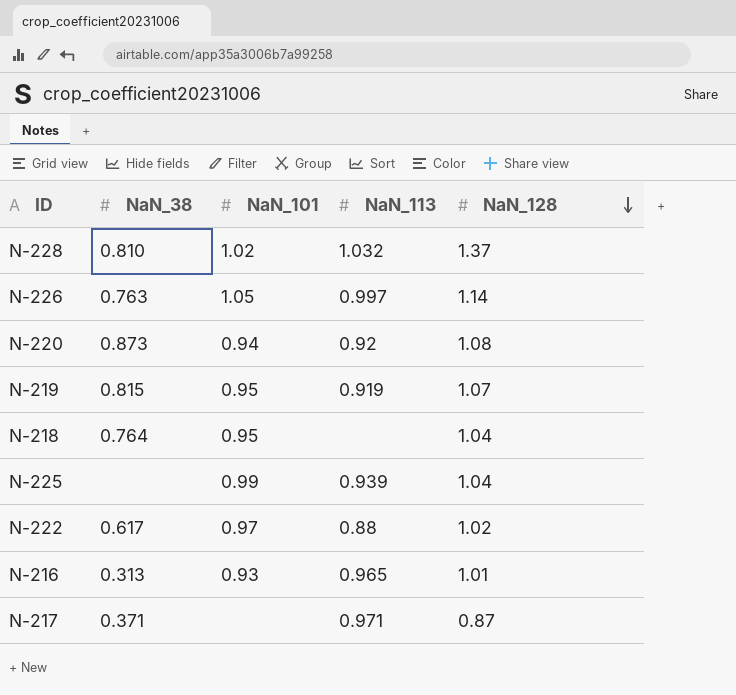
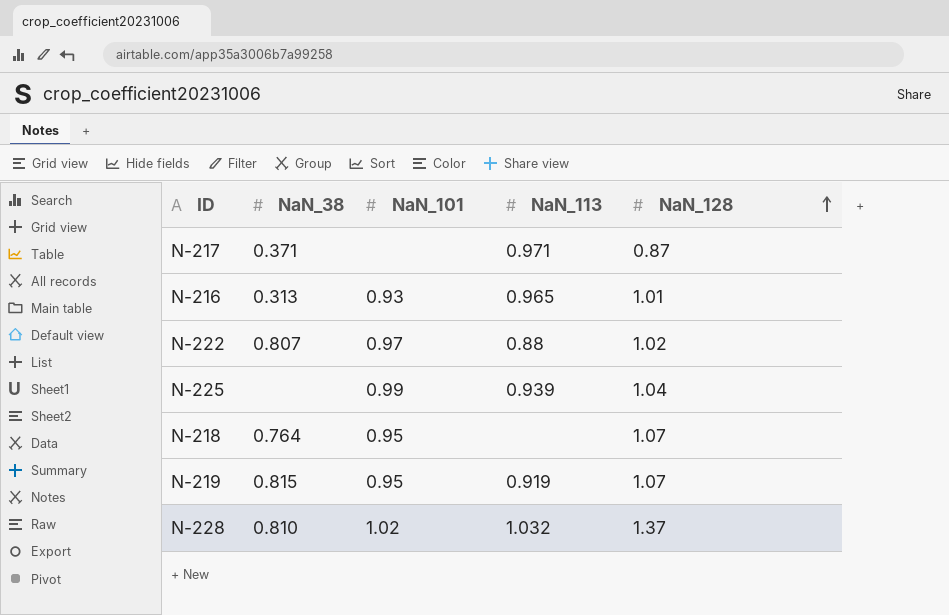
row order: NaN_128 descending -> NaN_128 ascending
row N-226: 0.763 | 1.05 | 0.997 | 1.14 -> none
row N-220: 0.873 | 0.94 | 0.92 | 1.08 -> none
N-222 | NaN_38: 0.617 -> 0.807
N-218 | NaN_128: 1.04 -> 1.07

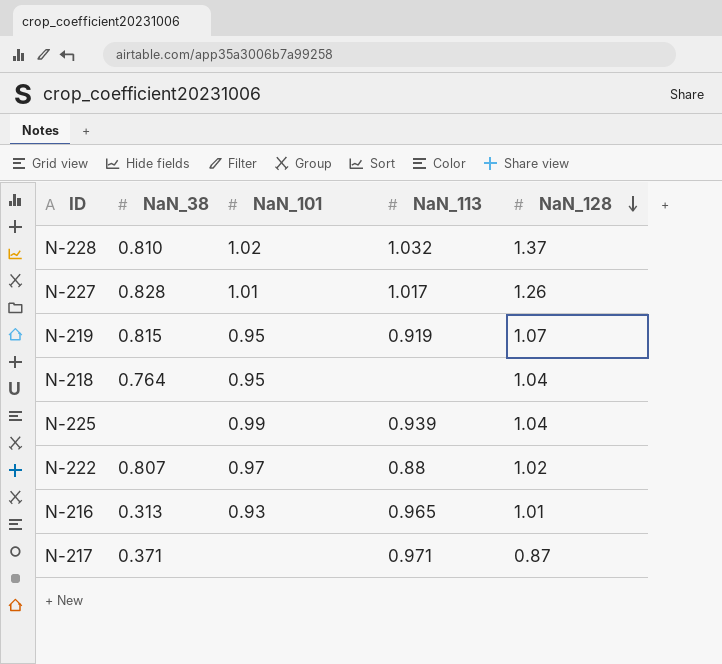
row order: NaN_128 ascending -> NaN_128 descending
row N-227: none -> 0.828 | 1.01 | 1.017 | 1.26
N-218 | NaN_128: 1.07 -> 1.04

